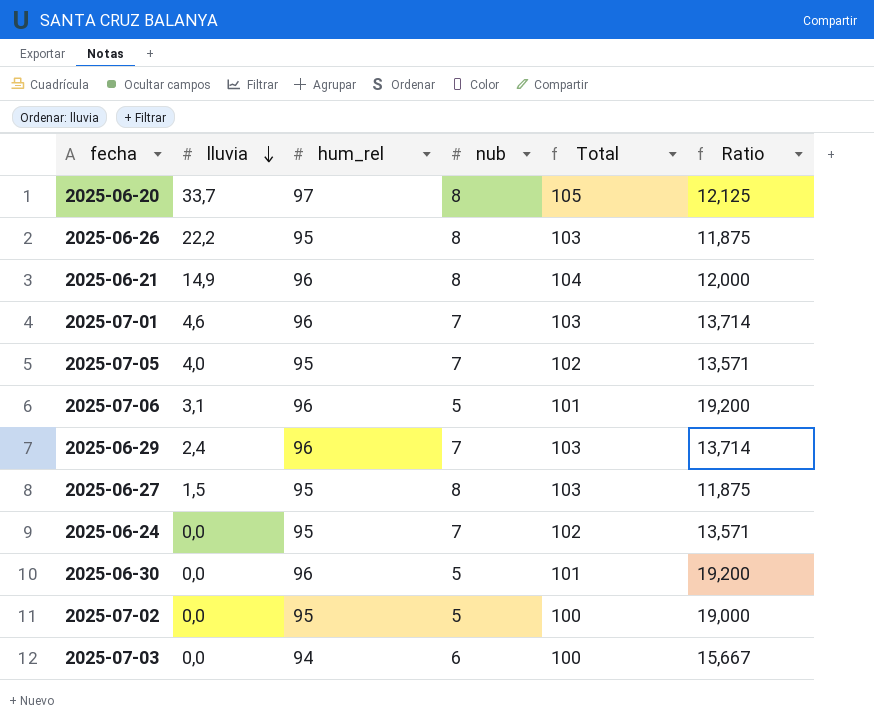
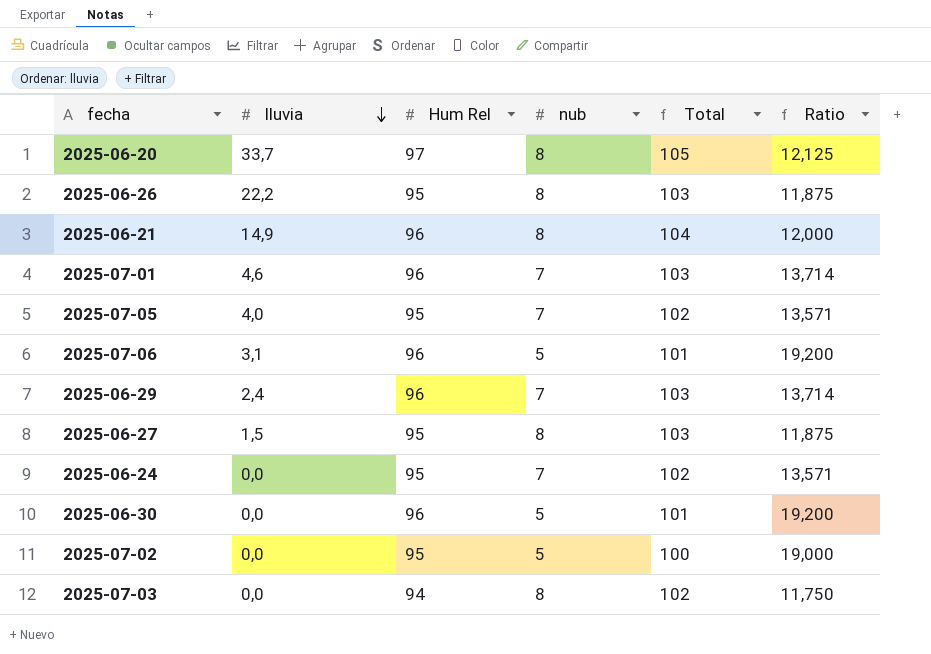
column name: hum_rel -> Hum Rel
2025-07-03 | nub: 6 -> 8
2025-07-03 | Total: 100 -> 102
2025-07-03 | Ratio: 15,667 -> 11,750

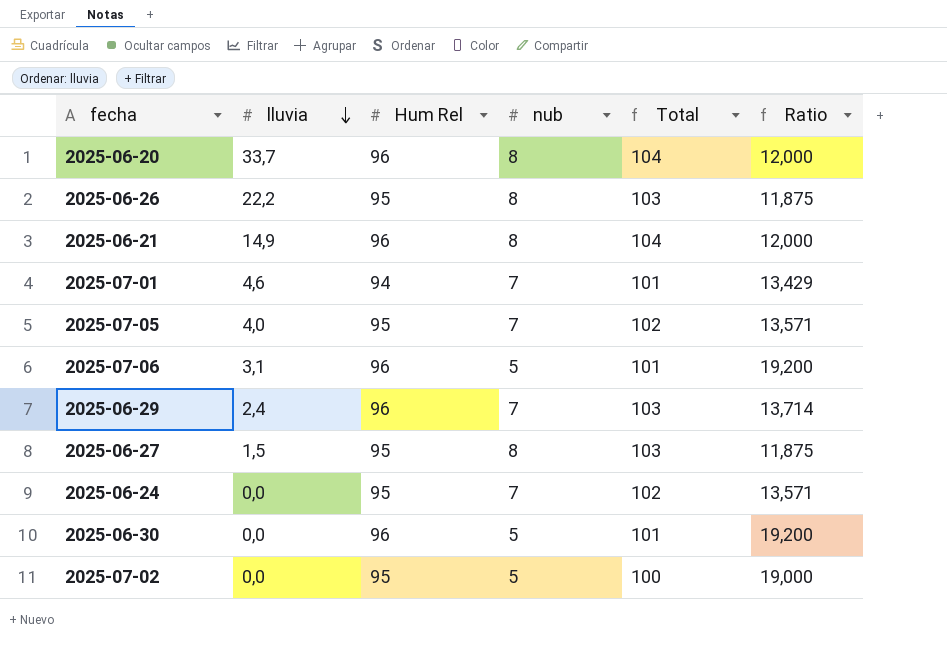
row 2025-07-03: 0,0 | 94 | 8 | 102 | 11,750 -> none
2025-06-20 | Hum Rel: 97 -> 96
2025-06-20 | Total: 105 -> 104
2025-06-20 | Ratio: 12,125 -> 12,000
2025-07-01 | Hum Rel: 96 -> 94
2025-07-01 | Total: 103 -> 101
2025-07-01 | Ratio: 13,714 -> 13,429

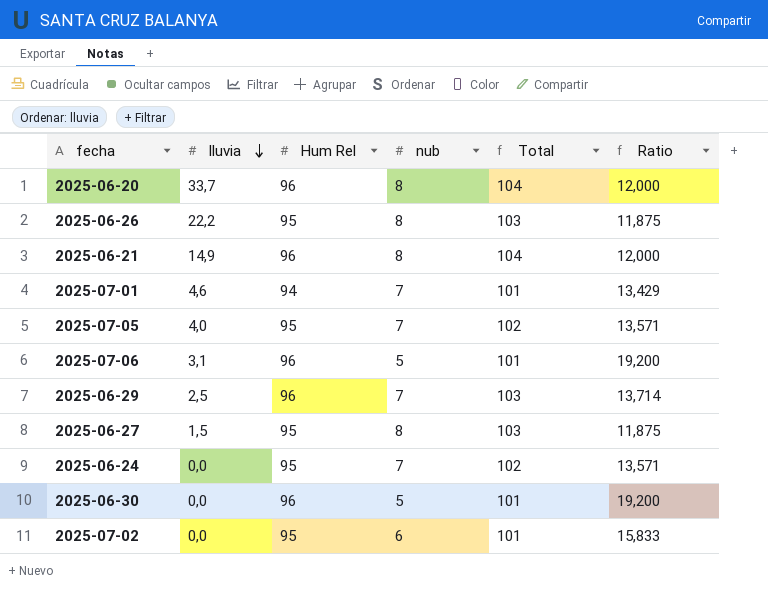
2025-06-29 | lluvia: 2,4 -> 2,5
2025-07-02 | nub: 5 -> 6
2025-07-02 | Total: 100 -> 101
2025-07-02 | Ratio: 19,000 -> 15,833

